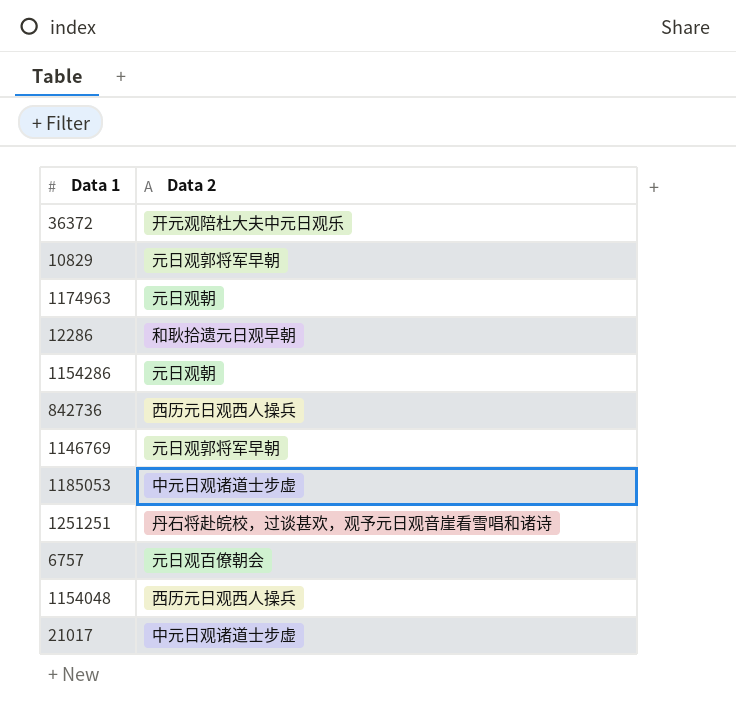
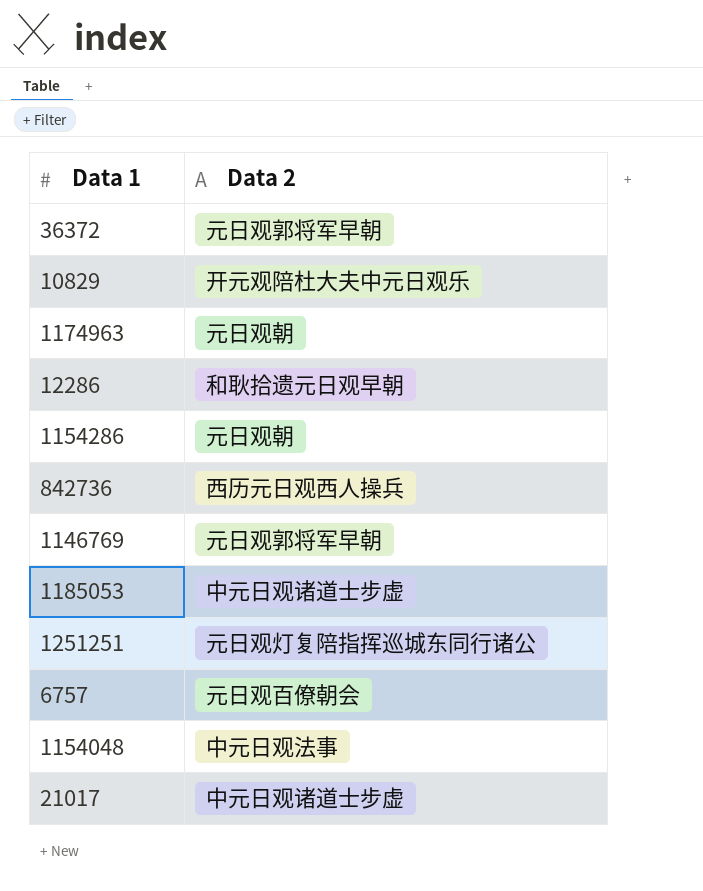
36372 | Data 2: 开元观陪杜大夫中元日观乐 -> 元日观郭将军早朝
10829 | Data 2: 元日观郭将军早朝 -> 开元观陪杜大夫中元日观乐
1251251 | Data 2: 丹石将赴皖校，过谈甚欢，观予元日观音崖看雪唱和诸诗 -> 元日观灯复陪指挥巡城东同行诸公
1154048 | Data 2: 西历元日观西人操兵 -> 中元日观法事

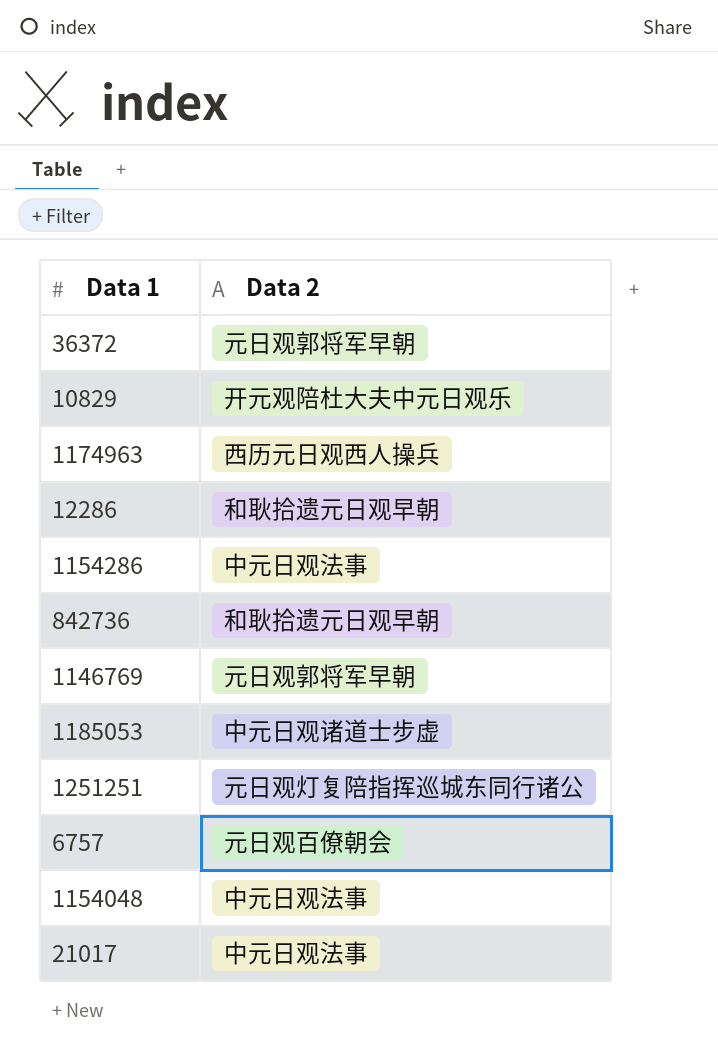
1174963 | Data 2: 元日观朝 -> 西历元日观西人操兵
1154286 | Data 2: 元日观朝 -> 中元日观法事
842736 | Data 2: 西历元日观西人操兵 -> 和耿拾遗元日观早朝
21017 | Data 2: 中元日观诸道士步虚 -> 中元日观法事

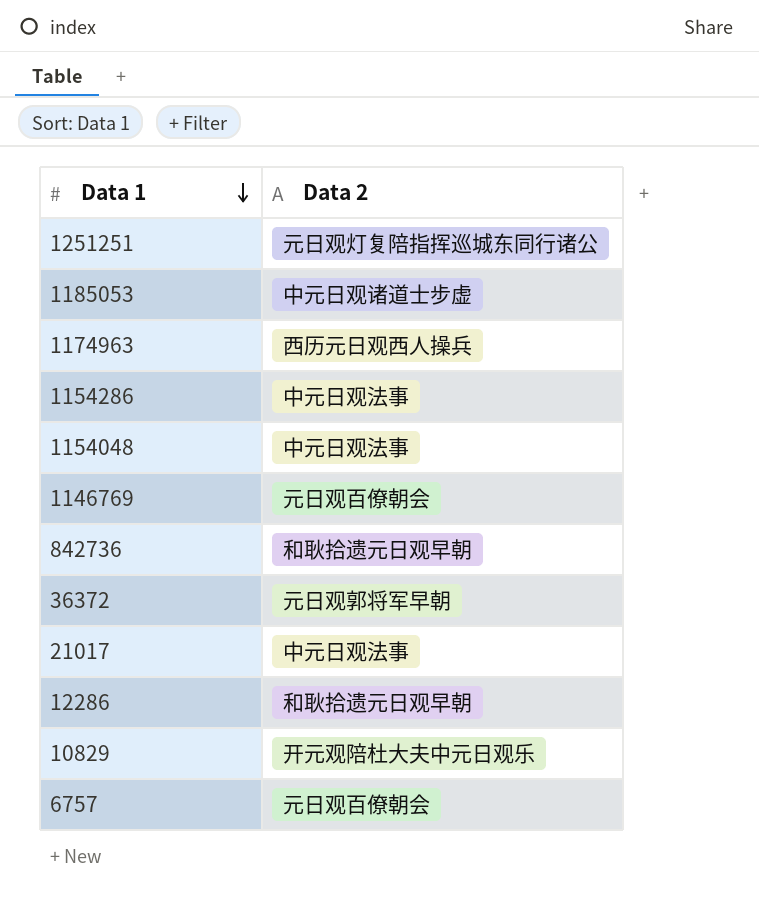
row order: none -> Data 1 descending
1146769 | Data 2: 元日观郭将军早朝 -> 元日观百僚朝会

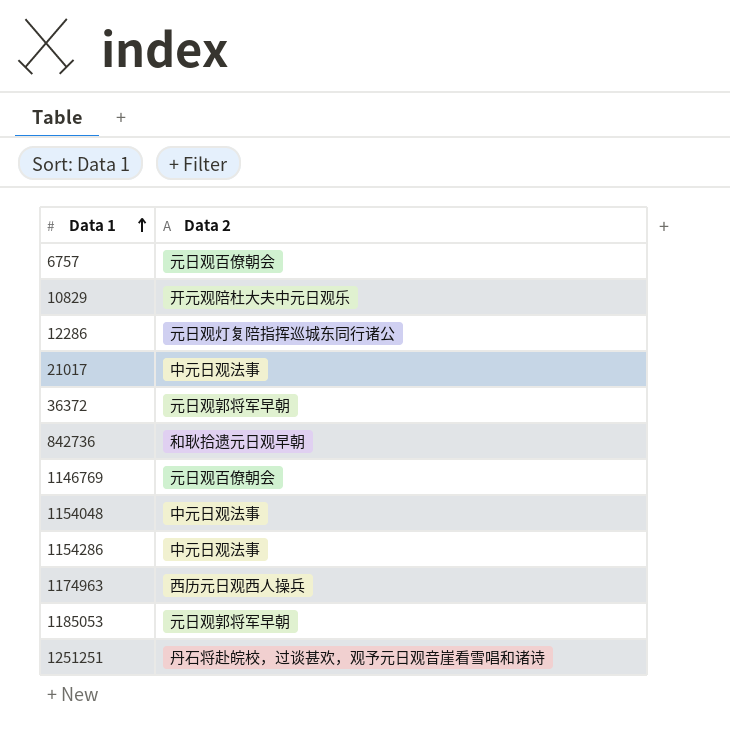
row order: Data 1 descending -> Data 1 ascending
12286 | Data 2: 和耿拾遗元日观早朝 -> 元日观灯复陪指挥巡城东同行诸公
1185053 | Data 2: 中元日观诸道士步虚 -> 元日观郭将军早朝
1251251 | Data 2: 元日观灯复陪指挥巡城东同行诸公 -> 丹石将赴皖校，过谈甚欢，观予元日观音崖看雪唱和诸诗

